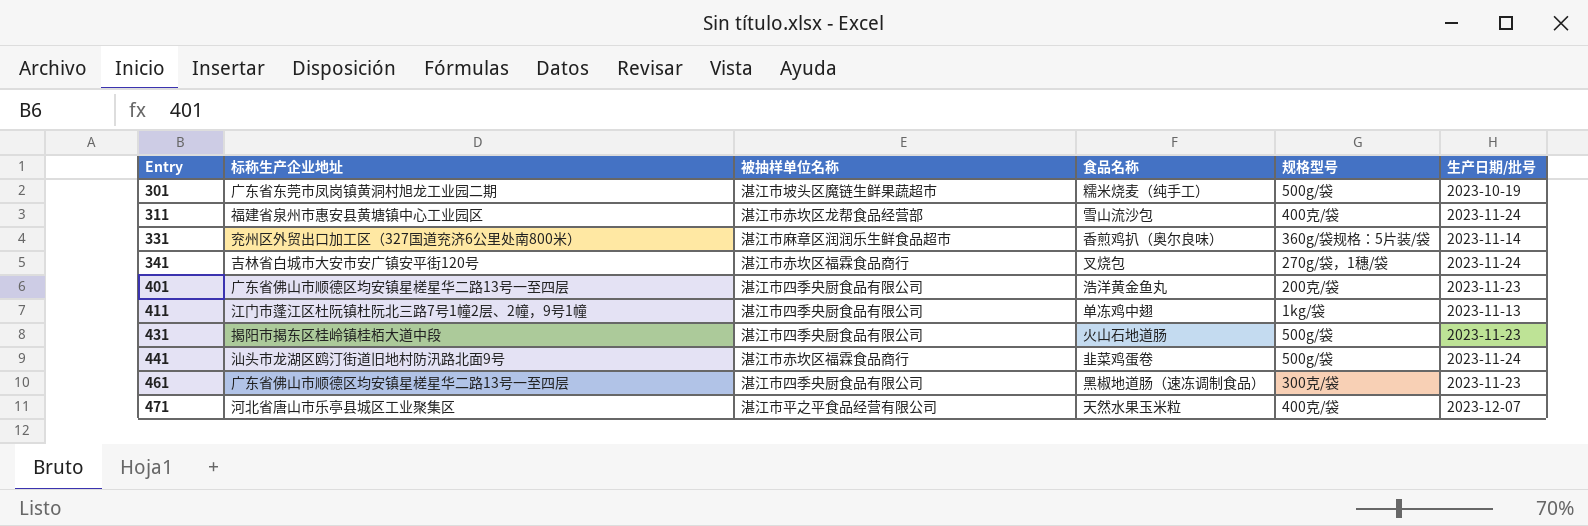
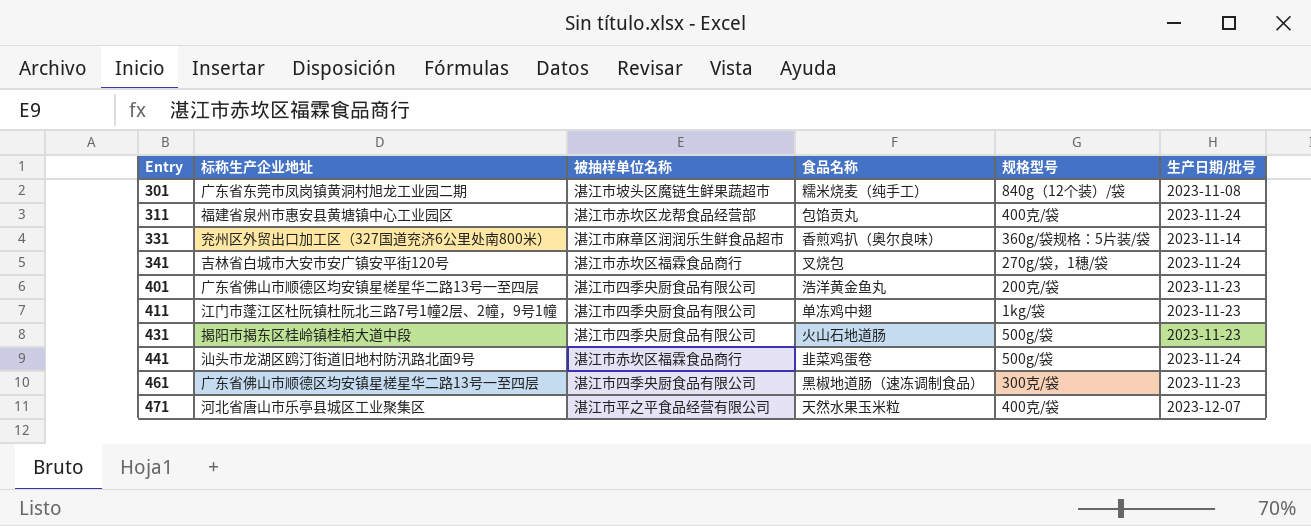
301 | 规格型号: 500g/袋 -> 840g（12个装）/袋
301 | 生产日期/批号: 2023-10-19 -> 2023-11-08
311 | 食品名称: 雪山流沙包 -> 包馅贡丸
411 | 生产日期/批号: 2023-11-13 -> 2023-11-23

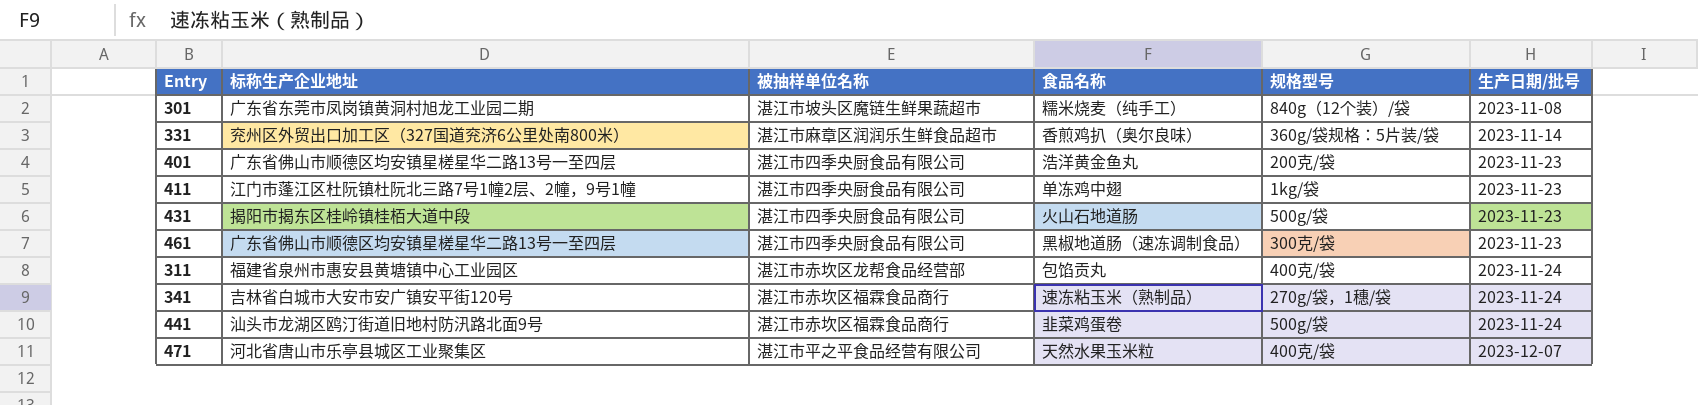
row order: Entry ascending -> 生产日期/批号 ascending
341 | 食品名称: 叉烧包 -> 速冻粘玉米（熟制品）

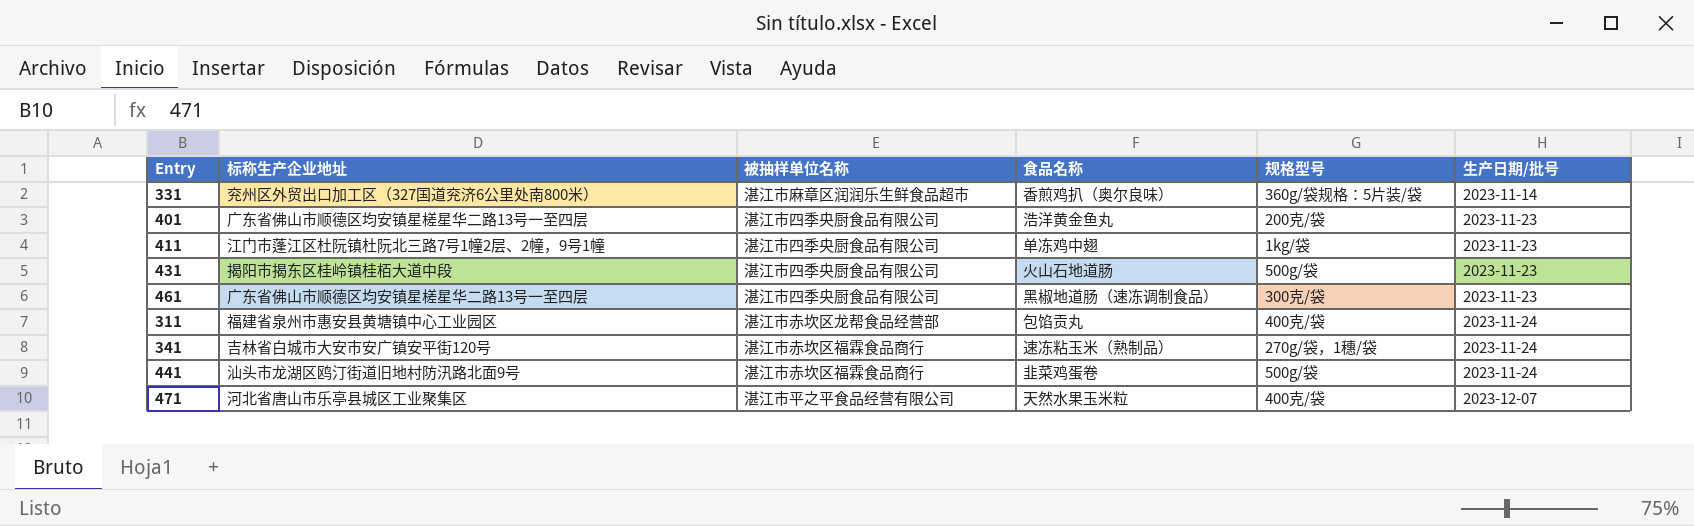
row 301: 广东省东莞市凤岗镇黄洞村旭龙工业园二期 | 湛江市坡头区魔链生鲜果蔬超市 | 糯米烧麦（纯手工） | 840g（12个装）/袋 | 2023-11-08 -> none

